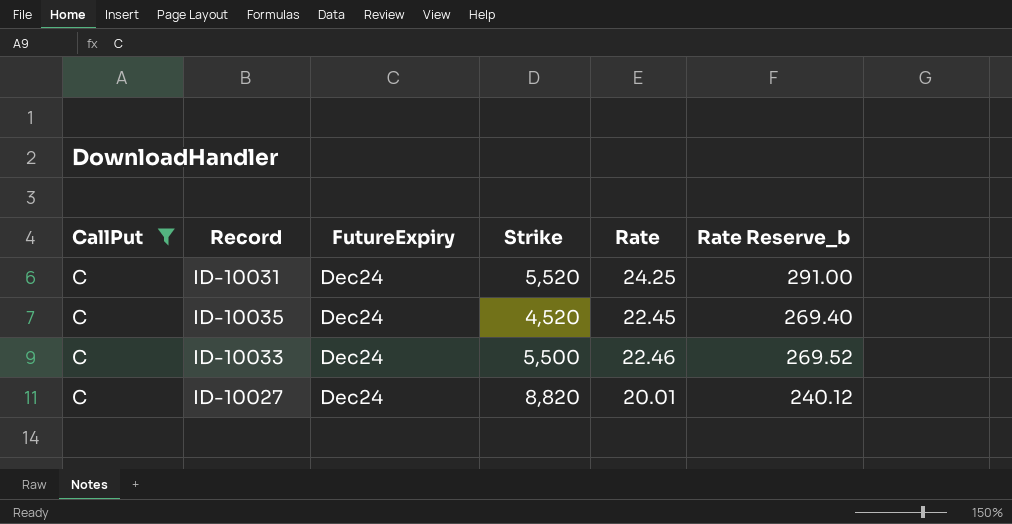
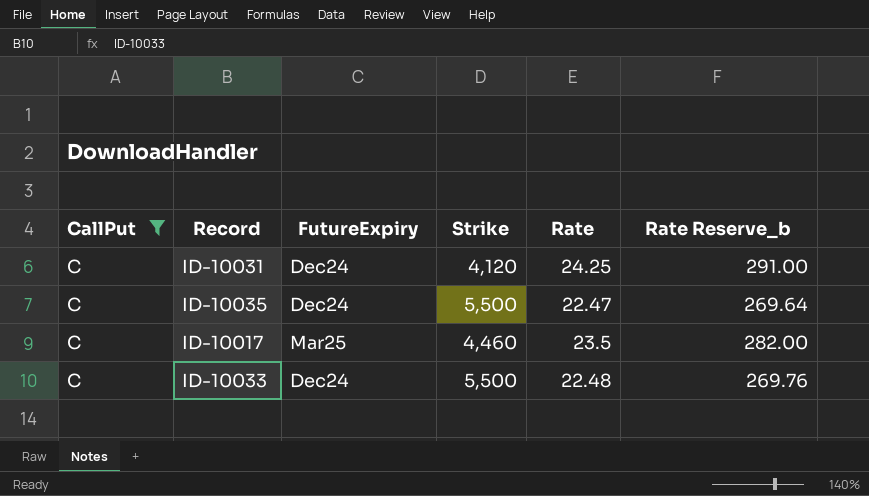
row ID-10027: C | Dec24 | 8,820 | 20.01 | 240.12 -> none
ID-10031 | Strike: 5,520 -> 4,120
ID-10035 | Strike: 4,520 -> 5,500
ID-10035 | Rate: 22.45 -> 22.47
ID-10035 | Rate Reserve_b: 269.40 -> 269.64
row ID-10017: none -> C | Mar25 | 4,460 | 23.5 | 282.00
ID-10033 | Rate: 22.46 -> 22.48
ID-10033 | Rate Reserve_b: 269.52 -> 269.76

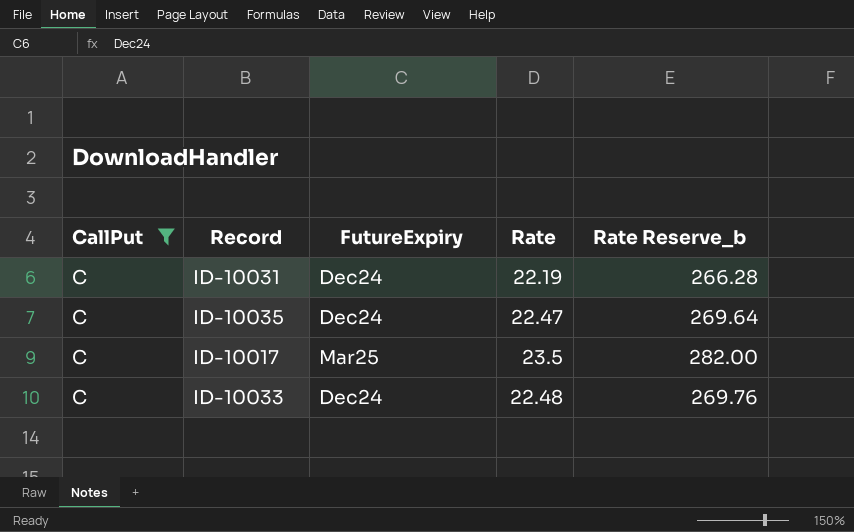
column Strike | position: 4 -> none
ID-10031 | Rate: 24.25 -> 22.19
ID-10031 | Rate Reserve_b: 291.00 -> 266.28

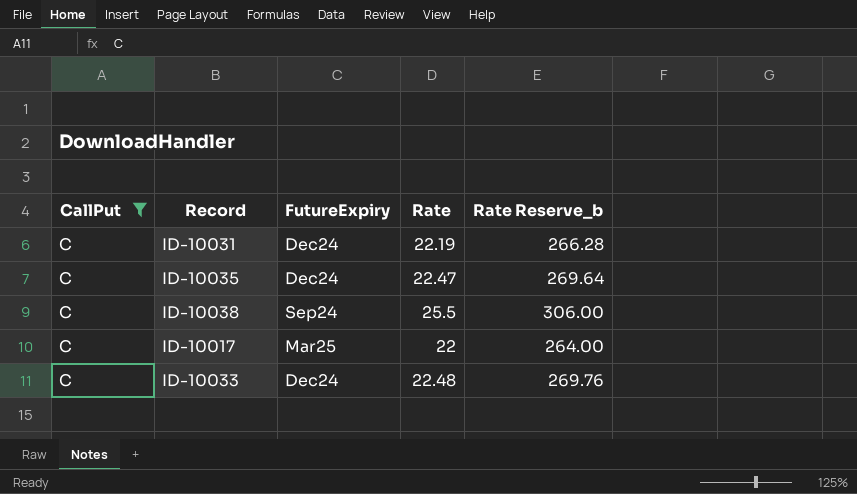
row ID-10038: none -> C | Sep24 | 25.5 | 306.00
ID-10017 | Rate: 23.5 -> 22
ID-10017 | Rate Reserve_b: 282.00 -> 264.00

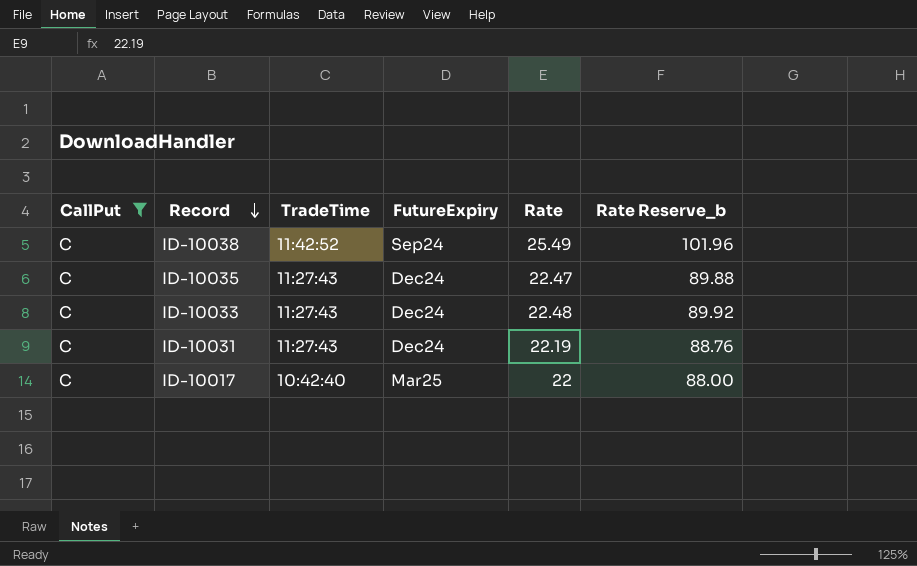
row order: none -> Record descending
column TradeTime | position: none -> 3
column Rate Reserve_b | formula: [Rate] * 12 -> [Rate] * 4
ID-10038 | Rate: 25.5 -> 25.49

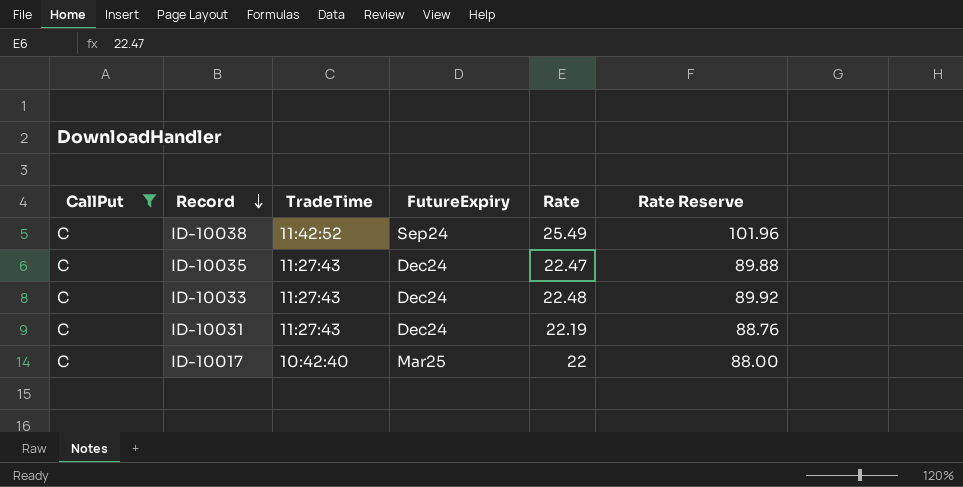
column name: Rate Reserve_b -> Rate Reserve

